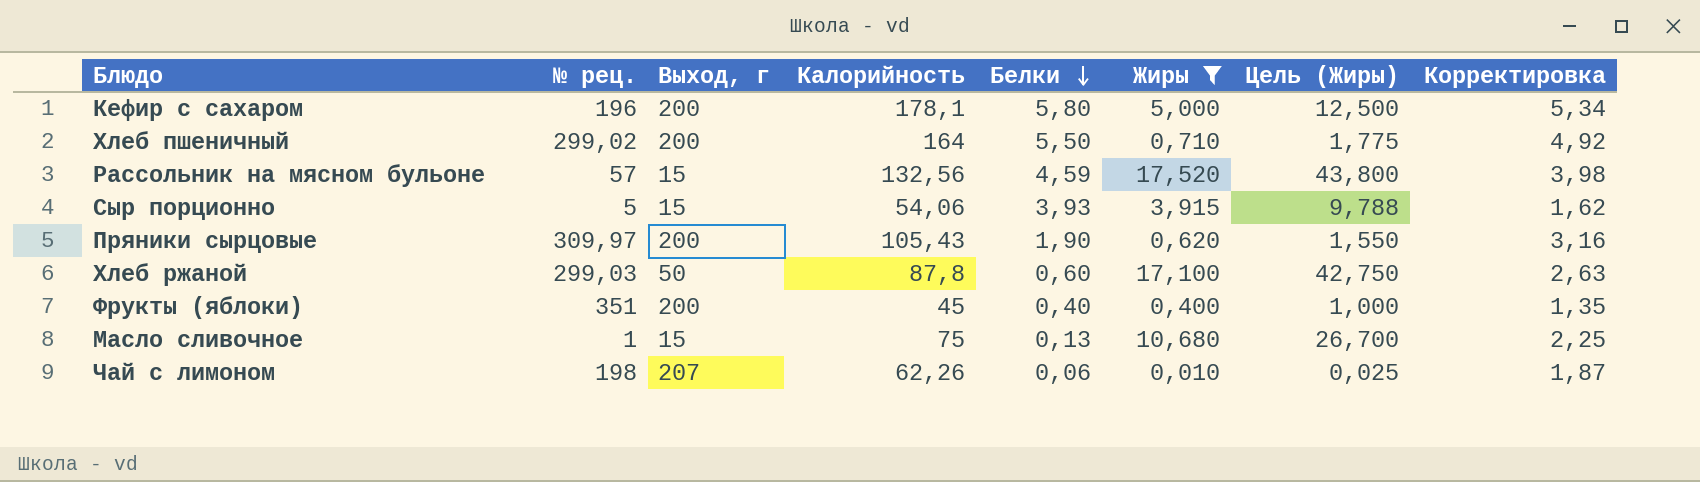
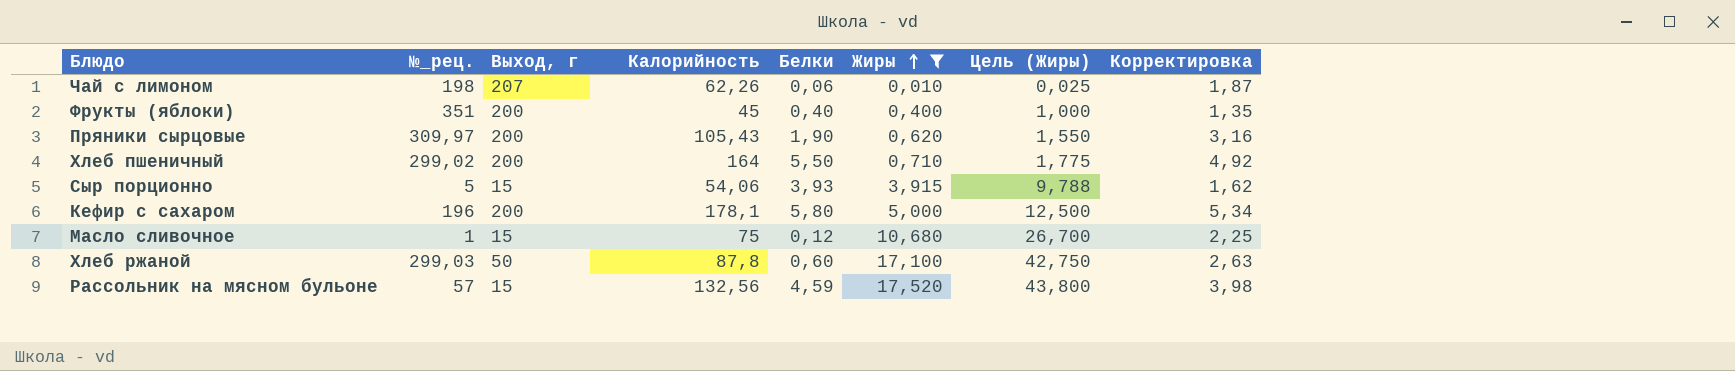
row order: Белки descending -> Жиры ascending
column name: № рец. -> №_рец.
Масло сливочное | Белки: 0,13 -> 0,12

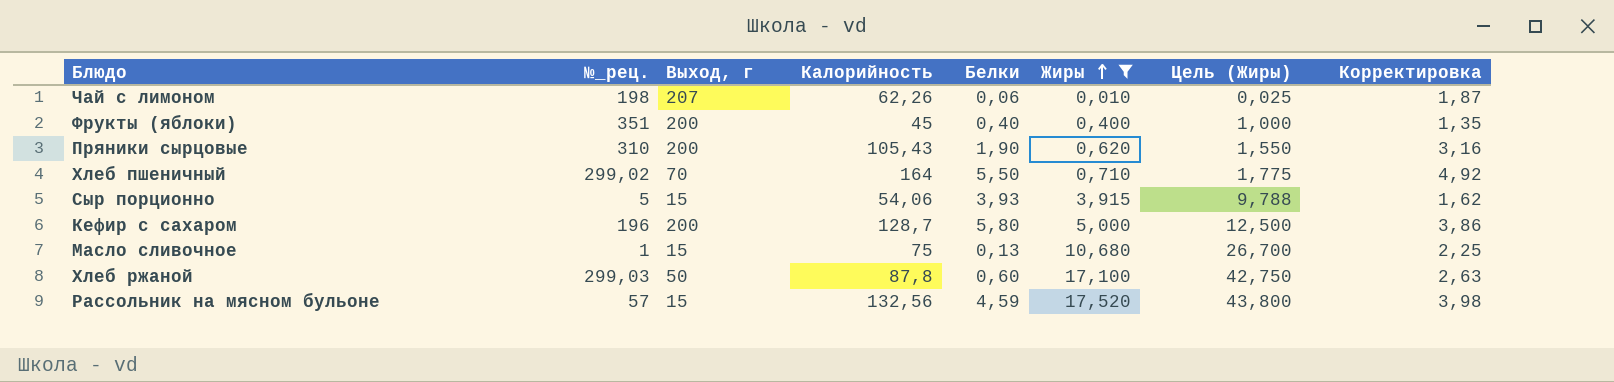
Пряники сырцовые | №_рец.: 309,97 -> 310
Хлеб пшеничный | Выход, г: 200 -> 70
Кефир с сахаром | Калорийность: 178,1 -> 128,7
Кефир с сахаром | Корректировка: 5,34 -> 3,86
Масло сливочное | Белки: 0,12 -> 0,13

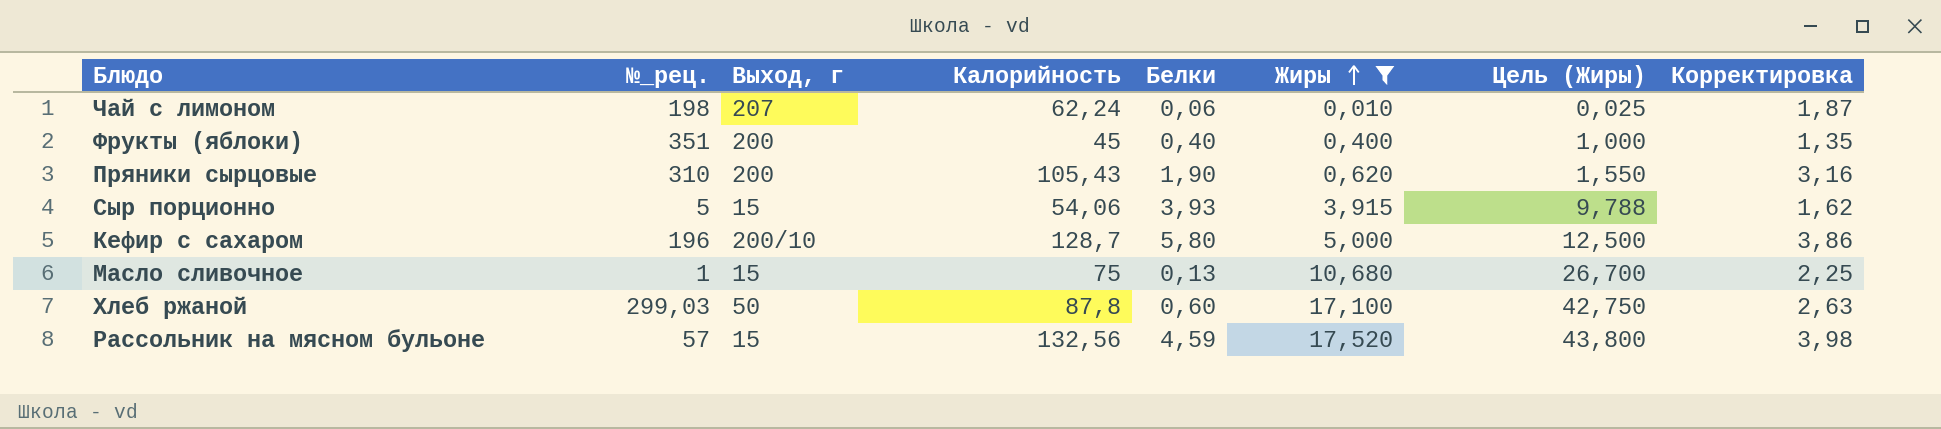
row Хлеб пшеничный: 299,02 | 70 | 164 | 5,50 | 0,710 | 1,775 | 4,92 -> none
Чай с лимоном | Калорийность: 62,26 -> 62,24
Кефир с сахаром | Выход, г: 200 -> 200/10

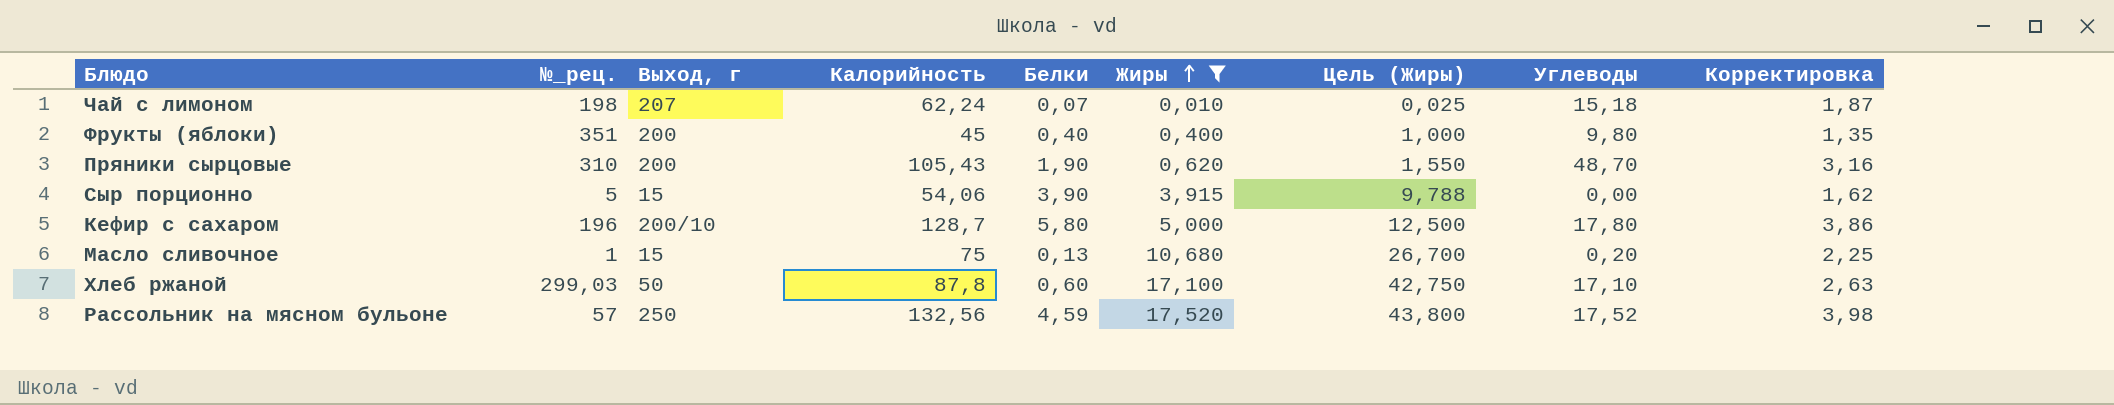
column Углеводы | position: none -> 8
Чай с лимоном | Белки: 0,06 -> 0,07
Сыр порционно | Белки: 3,93 -> 3,90
Рассольник на мясном бульоне | Выход, г: 15 -> 250

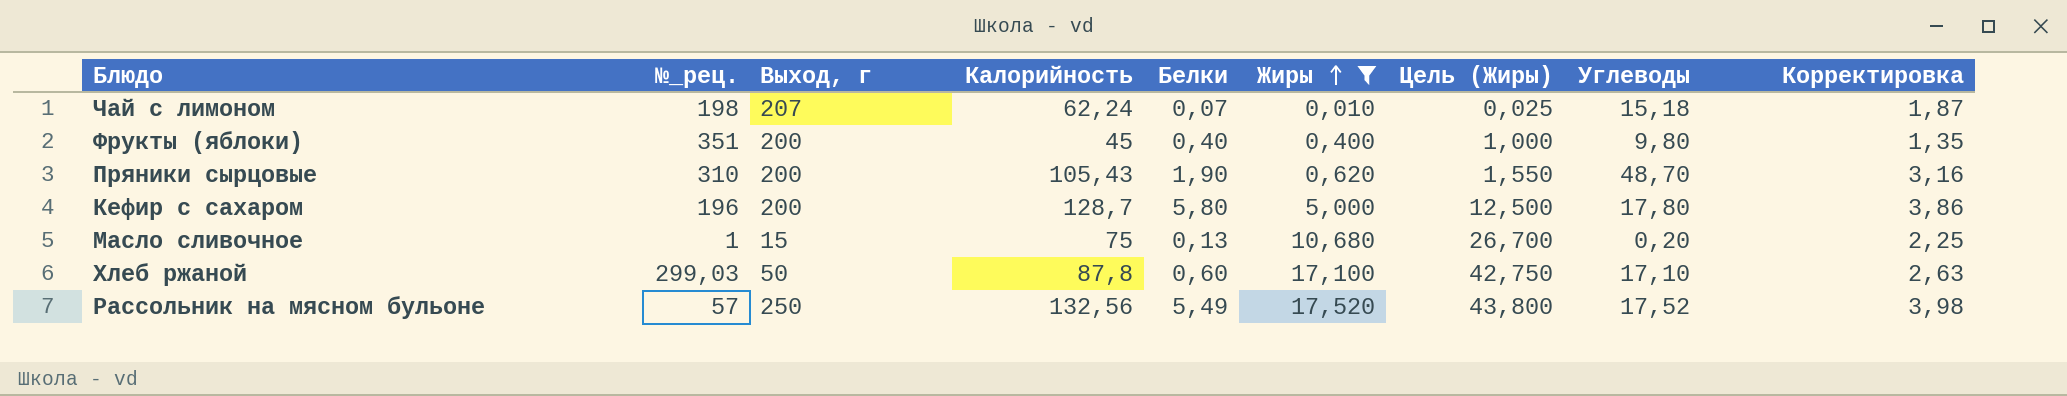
row Сыр порционно: 5 | 15 | 54,06 | 3,90 | 3,915 | 9,788 | 0,00 | 1,62 -> none
Кефир с сахаром | Выход, г: 200/10 -> 200
Рассольник на мясном бульоне | Белки: 4,59 -> 5,49

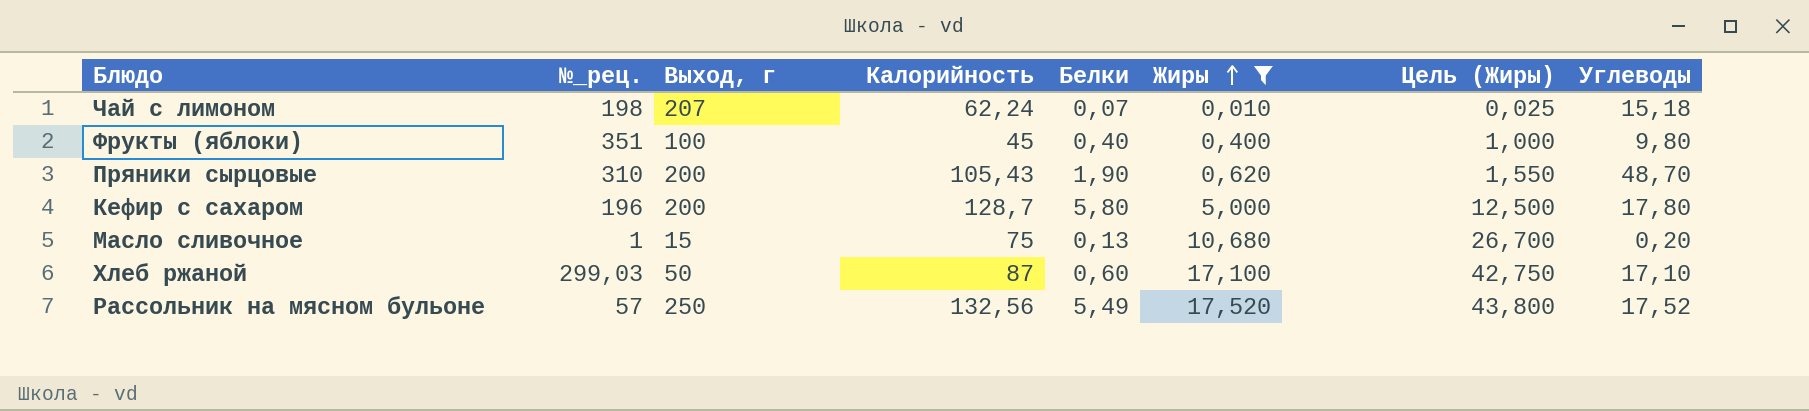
column Корректировка | formula: [Калорийность] * 0,03 -> none
Фрукты (яблоки) | Выход, г: 200 -> 100
Хлеб ржаной | Калорийность: 87,8 -> 87

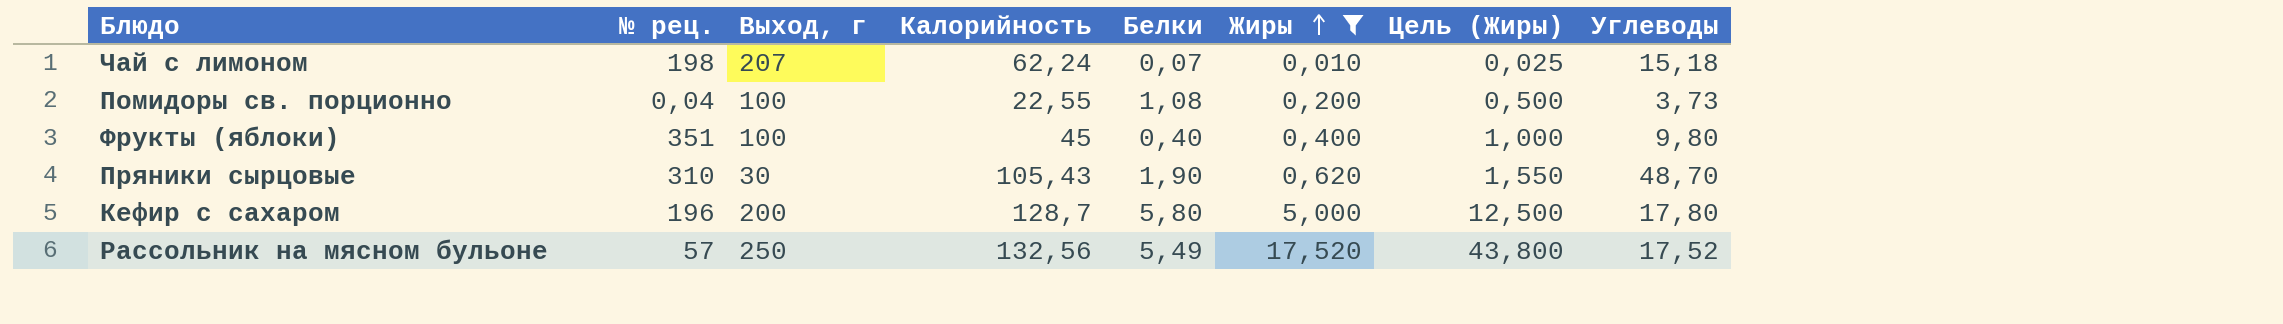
column name: №_рец. -> № рец.
row Масло сливочное: 1 | 15 | 75 | 0,13 | 10,680 | 26,700 | 0,20 -> none
row Хлеб ржаной: 299,03 | 50 | 87 | 0,60 | 17,100 | 42,750 | 17,10 -> none
row Помидоры св. порционно: none -> 0,04 | 100 | 22,55 | 1,08 | 0,200 | 0,500 | 3,73
Пряники сырцовые | Выход, г: 200 -> 30

